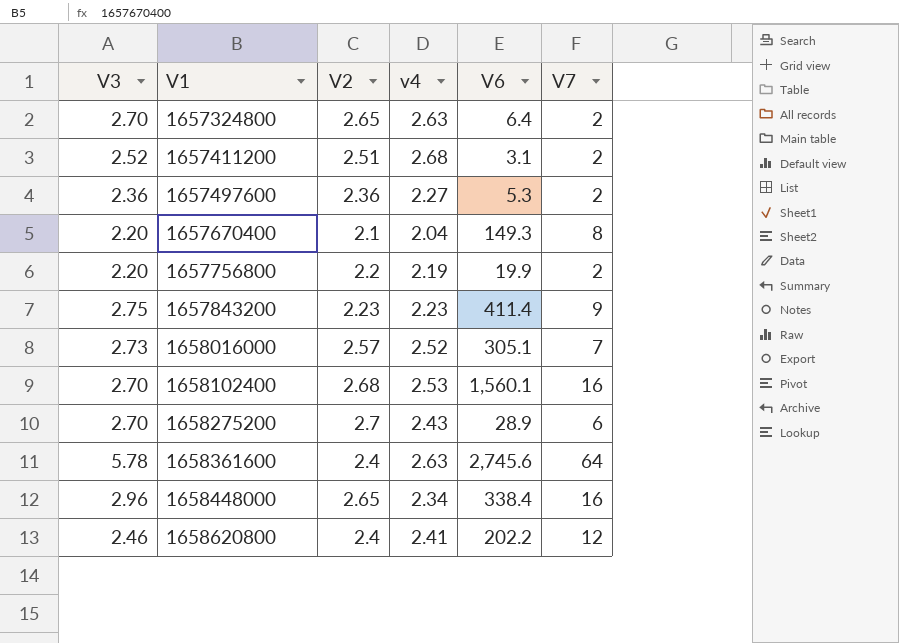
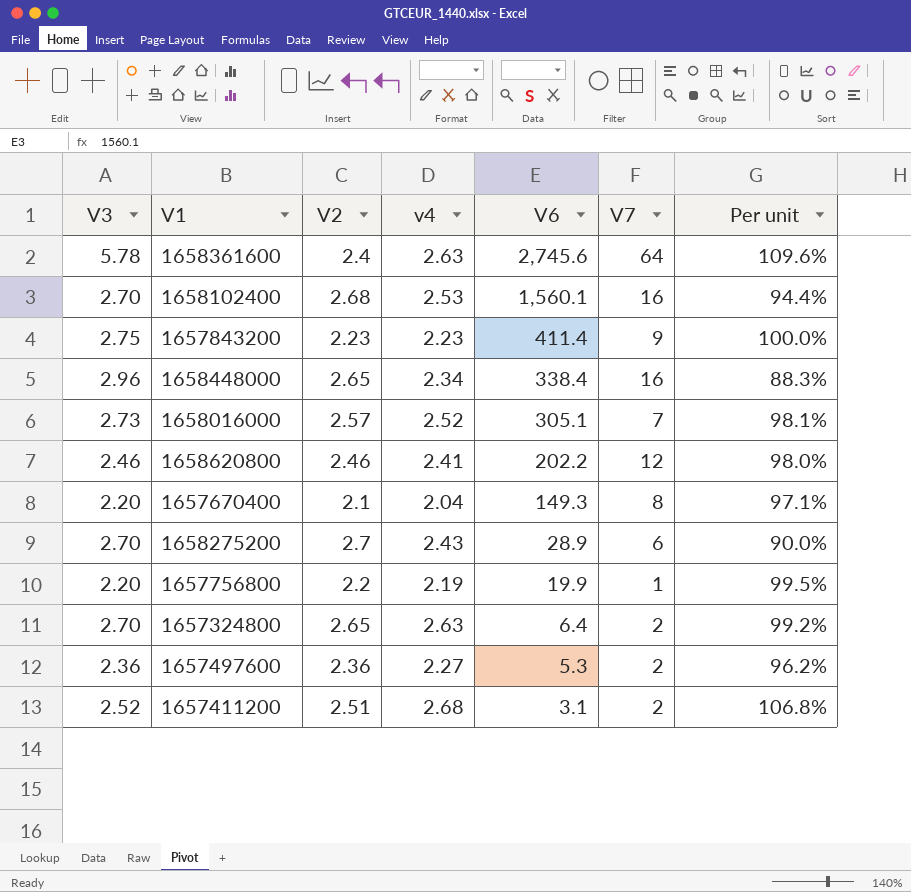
row order: V1 ascending -> V6 descending
column Per unit | formula: none -> [v4] / [V2]
1658620800 | V2: 2.4 -> 2.46
1657756800 | V7: 2 -> 1

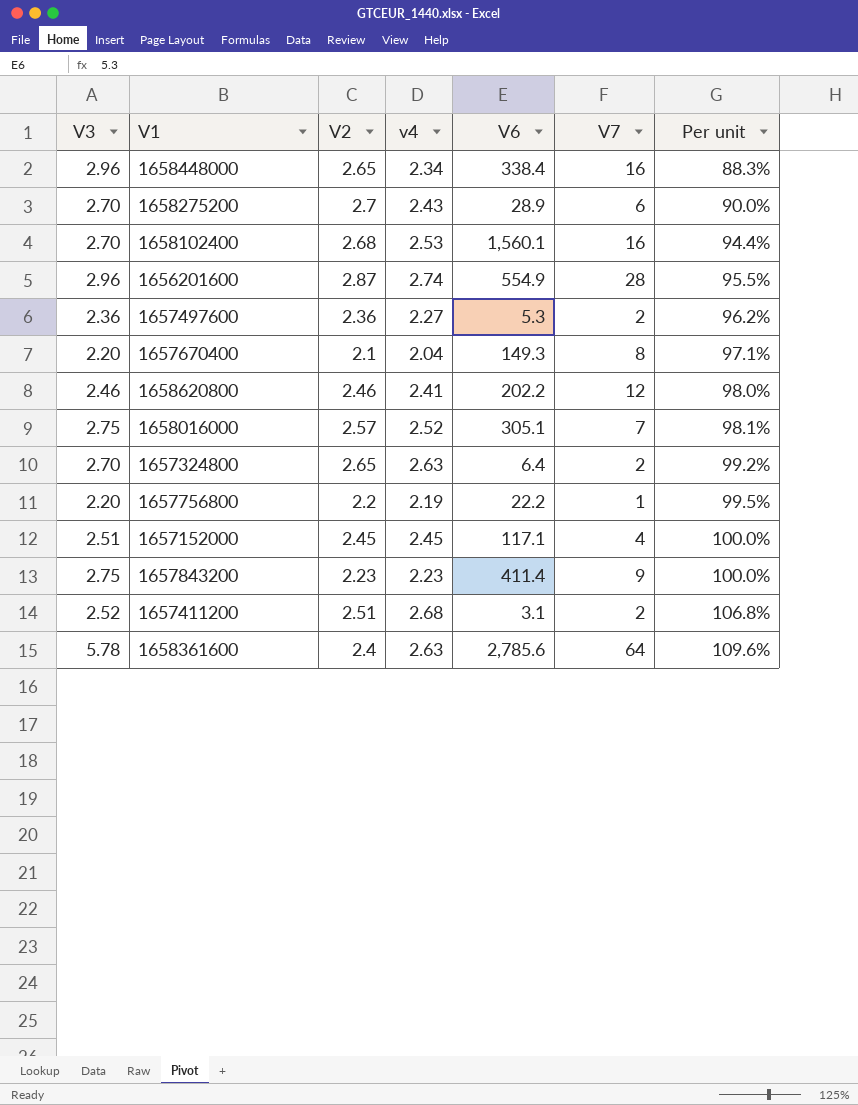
row order: V6 descending -> Per unit ascending
row 1656201600: none -> 2.96 | 2.87 | 2.74 | 554.9 | 28 | 95.5%
1658016000 | V3: 2.73 -> 2.75
1657756800 | V6: 19.9 -> 22.2
row 1657152000: none -> 2.51 | 2.45 | 2.45 | 117.1 | 4 | 100.0%
1658361600 | V6: 2,745.6 -> 2,785.6

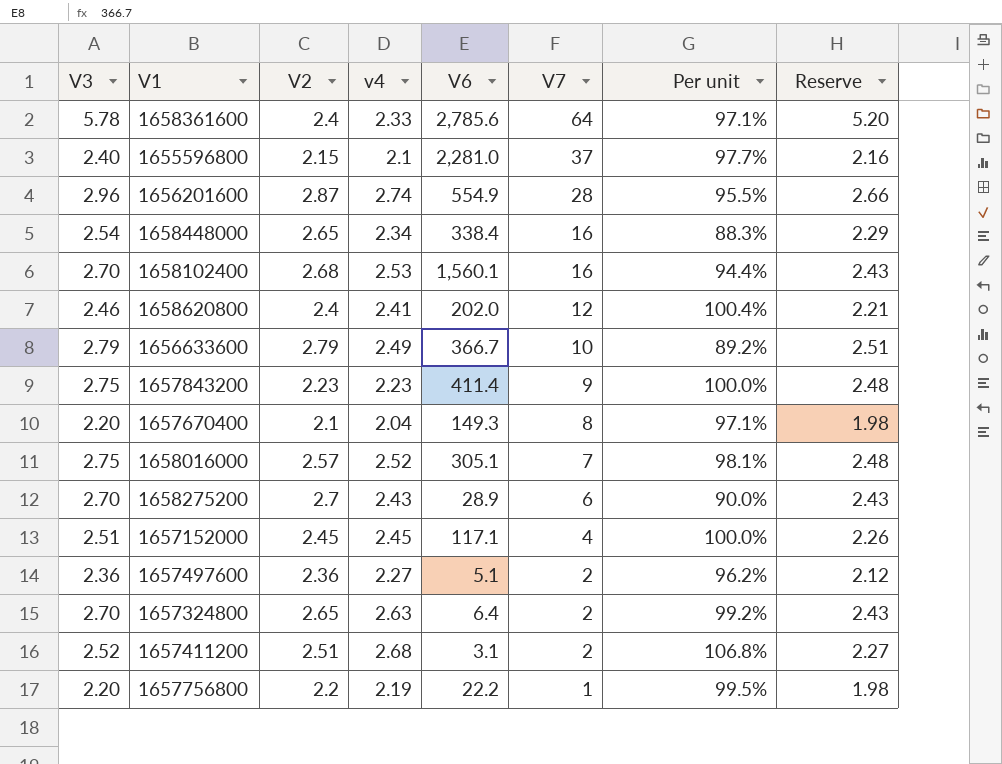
row order: Per unit ascending -> V7 descending
column Reserve | formula: none -> [V3] * 0.9
1658361600 | v4: 2.63 -> 2.33
1658361600 | Per unit: 109.6% -> 97.1%
row 1655596800: none -> 2.40 | 2.15 | 2.1 | 2,281.0 | 37 | 97.7% | 2.16
1658448000 | V3: 2.96 -> 2.54
1658620800 | V2: 2.46 -> 2.4
1658620800 | V6: 202.2 -> 202.0
1658620800 | Per unit: 98.0% -> 100.4%
row 1656633600: none -> 2.79 | 2.79 | 2.49 | 366.7 | 10 | 89.2% | 2.51
1657497600 | V6: 5.3 -> 5.1

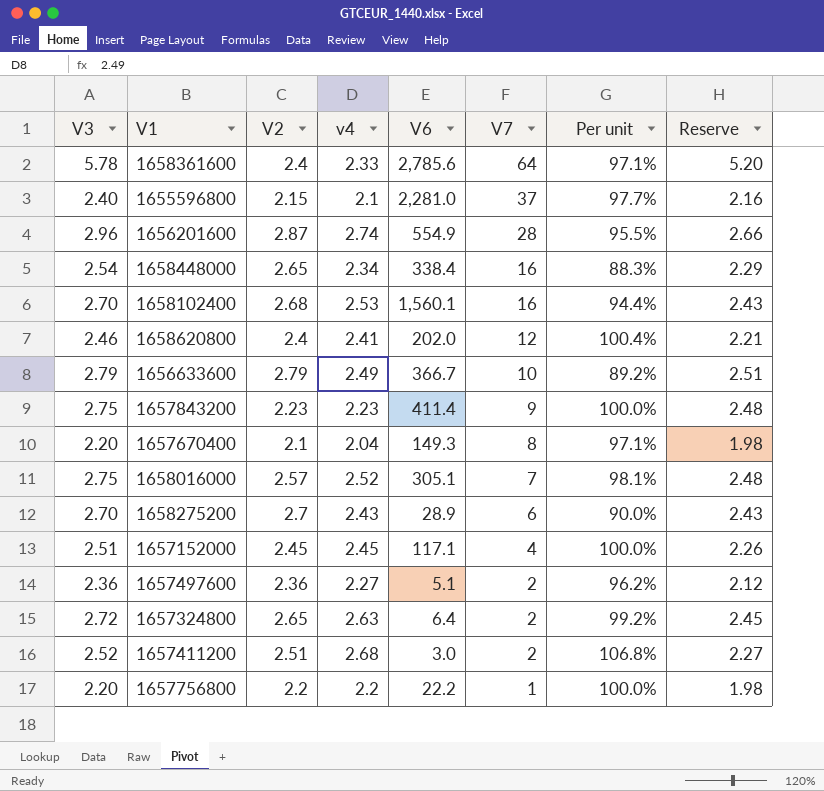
1657324800 | V3: 2.70 -> 2.72
1657324800 | Reserve: 2.43 -> 2.45
1657411200 | V6: 3.1 -> 3.0
1657756800 | v4: 2.19 -> 2.2
1657756800 | Per unit: 99.5% -> 100.0%

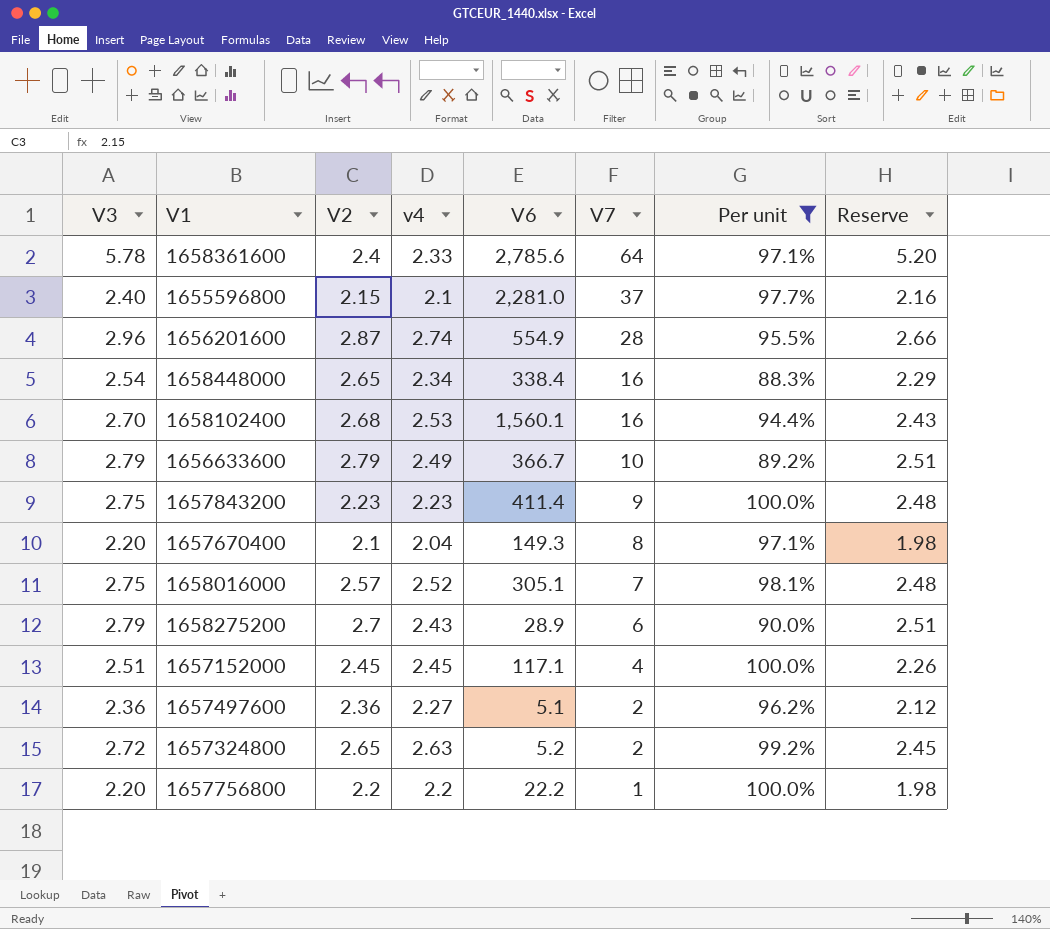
filter: none -> Per unit <= 100.0%
1658275200 | V3: 2.70 -> 2.79
1658275200 | Reserve: 2.43 -> 2.51
1657324800 | V6: 6.4 -> 5.2

